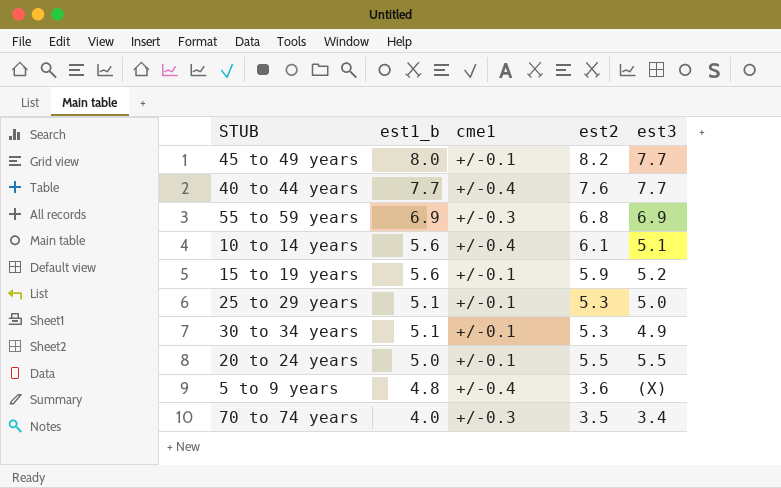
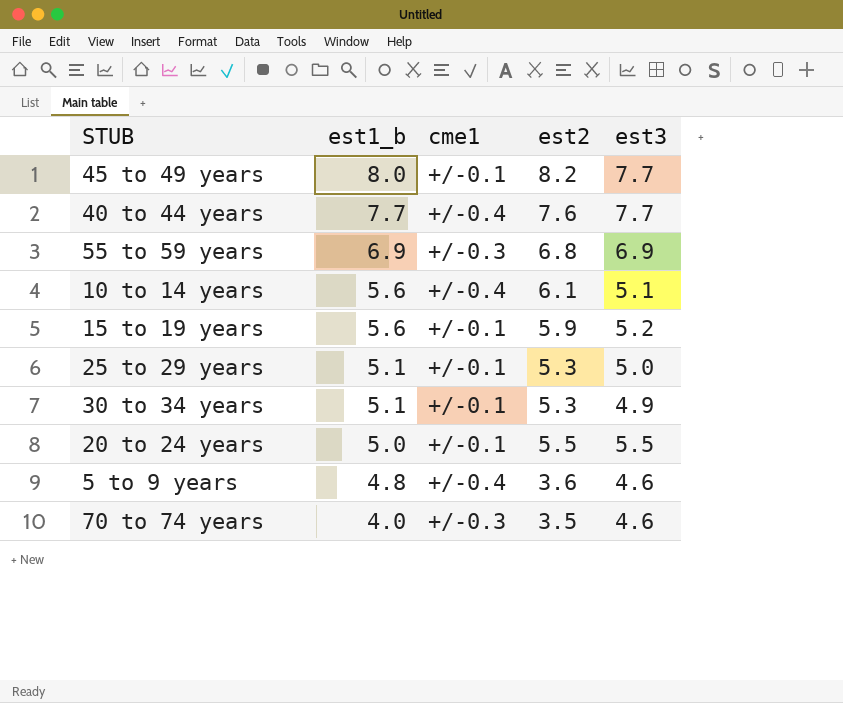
5 to 9 years | est3: (X) -> 4.6
70 to 74 years | est3: 3.4 -> 4.6

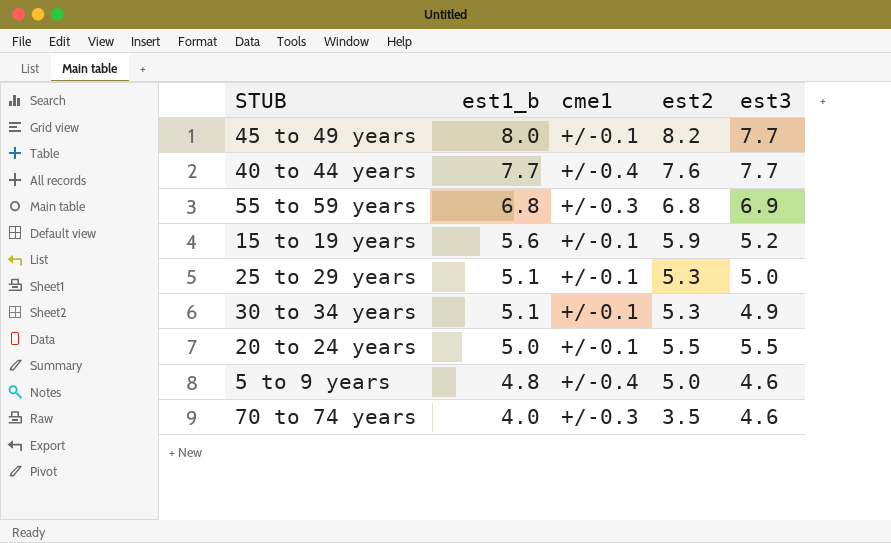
row 10 to 14 years: 5.6 | +/-0.4 | 6.1 | 5.1 -> none
55 to 59 years | est1_b: 6.9 -> 6.8
5 to 9 years | est2: 3.6 -> 5.0

